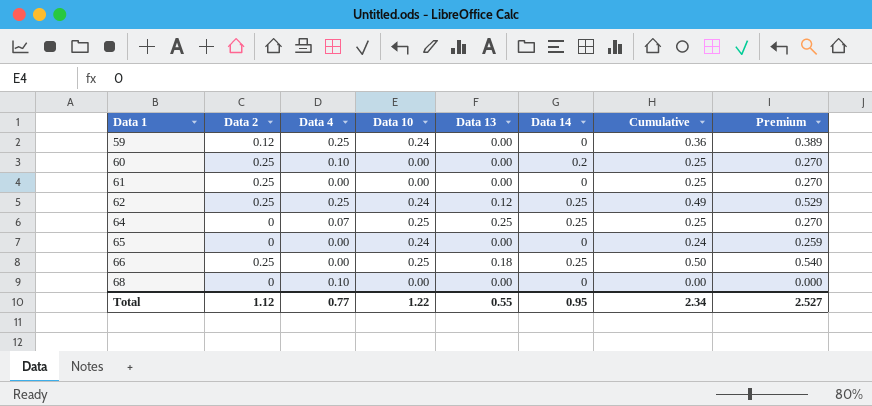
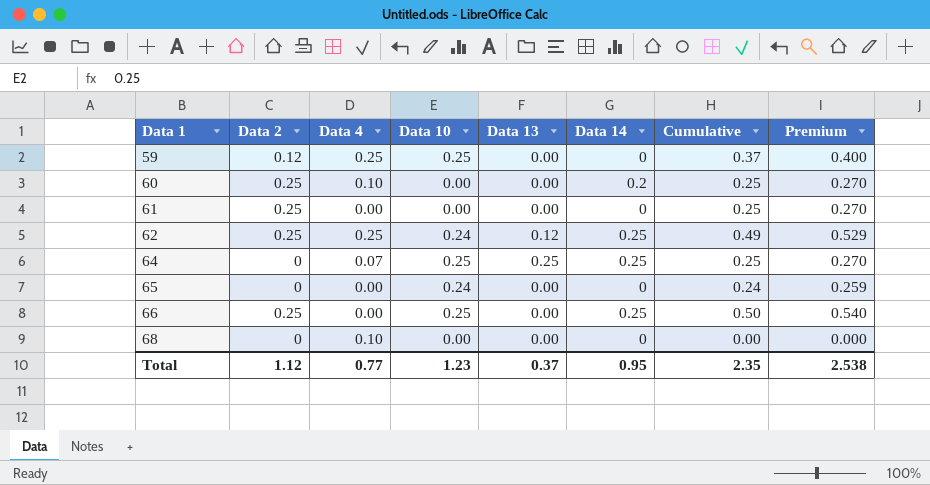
59 | Data 10: 0.24 -> 0.25
59 | Cumulative: 0.36 -> 0.37
59 | Premium: 0.389 -> 0.400
66 | Data 13: 0.18 -> 0.00
Total | Data 10: 1.22 -> 1.23
Total | Data 13: 0.55 -> 0.37
Total | Cumulative: 2.34 -> 2.35
Total | Premium: 2.527 -> 2.538

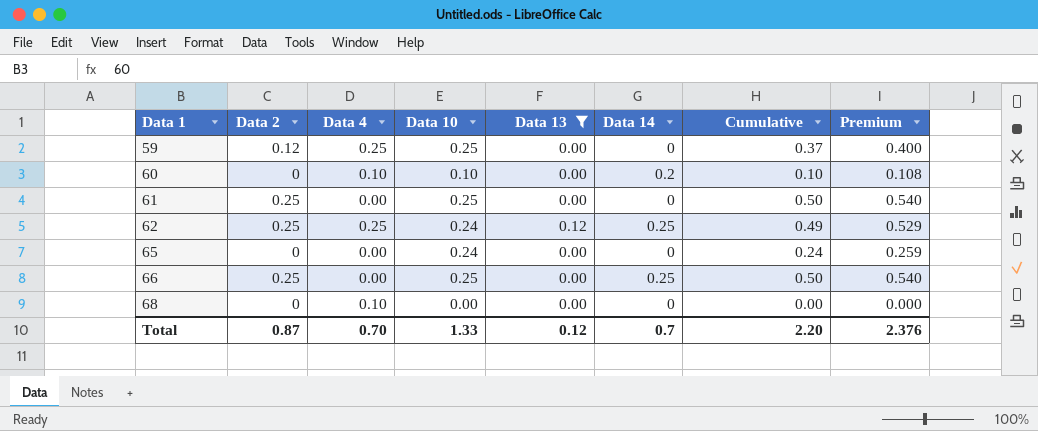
filter: none -> Data 13 != 0.25
60 | Data 2: 0.25 -> 0
60 | Data 10: 0.00 -> 0.10
60 | Cumulative: 0.25 -> 0.10
60 | Premium: 0.270 -> 0.108
61 | Data 10: 0.00 -> 0.25
61 | Cumulative: 0.25 -> 0.50
61 | Premium: 0.270 -> 0.540
Total | Data 2: 1.12 -> 0.87
Total | Data 4: 0.77 -> 0.70
Total | Data 10: 1.23 -> 1.33
Total | Data 13: 0.37 -> 0.12
Total | Data 14: 0.95 -> 0.7
Total | Cumulative: 2.35 -> 2.20
Total | Premium: 2.538 -> 2.376

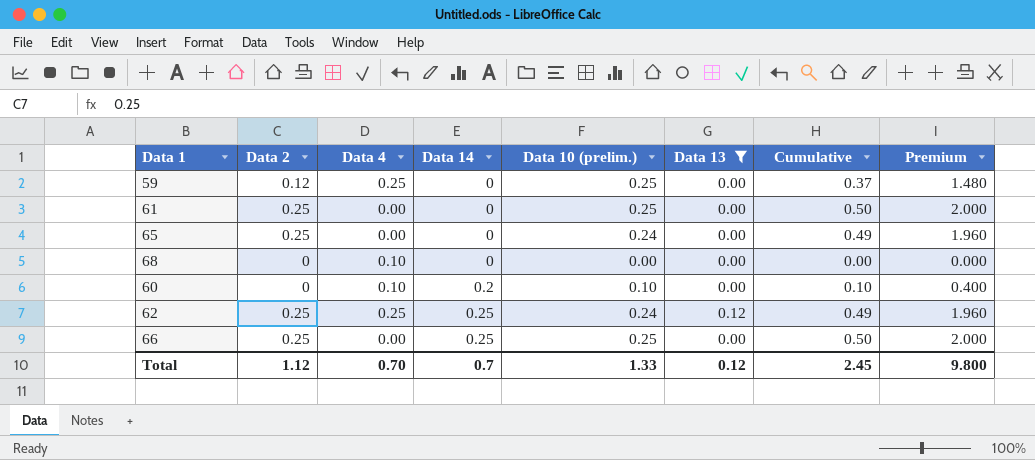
row order: Data 1 ascending -> Data 14 ascending
column Data 14 | position: 6 -> 4
column name: Data 10 -> Data 10 (prelim.)
column Premium | formula: [Cumulative] * 1.08 -> [Cumulative] * 4
65 | Data 2: 0 -> 0.25
65 | Cumulative: 0.24 -> 0.49
Total | Data 2: 0.87 -> 1.12
Total | Cumulative: 2.20 -> 2.45
Total | Premium: 2.376 -> 9.800

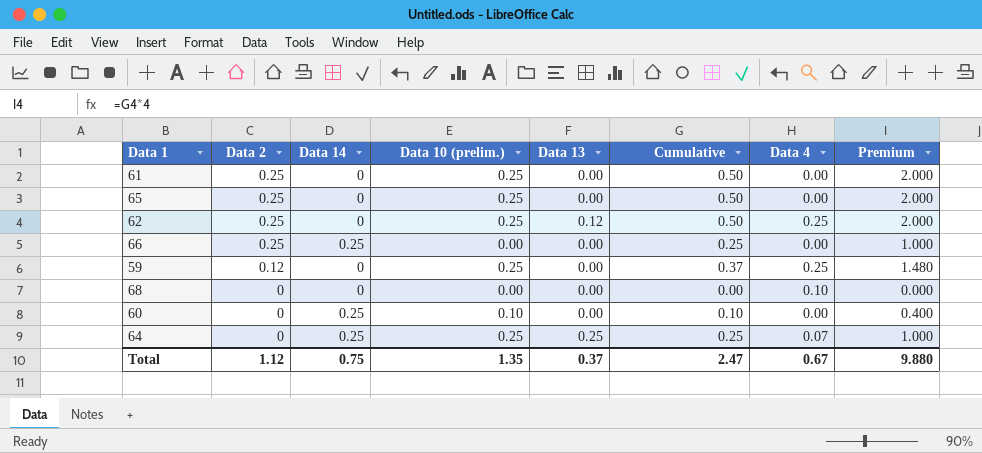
filter: Data 13 != 0.25 -> none
row order: Data 14 ascending -> Data 2 descending
column Data 4 | position: 3 -> 7
65 | Data 10 (prelim.): 0.24 -> 0.25
65 | Cumulative: 0.49 -> 0.50
65 | Premium: 1.960 -> 2.000
62 | Data 14: 0.25 -> 0
62 | Data 10 (prelim.): 0.24 -> 0.25
62 | Cumulative: 0.49 -> 0.50
62 | Premium: 1.960 -> 2.000
66 | Data 10 (prelim.): 0.25 -> 0.00
66 | Cumulative: 0.50 -> 0.25
66 | Premium: 2.000 -> 1.000
60 | Data 14: 0.2 -> 0.25
60 | Data 4: 0.10 -> 0.00
Total | Data 14: 0.7 -> 0.75
Total | Data 10 (prelim.): 1.33 -> 1.35
Total | Data 13: 0.12 -> 0.37
Total | Cumulative: 2.45 -> 2.47
Total | Data 4: 0.70 -> 0.67
Total | Premium: 9.800 -> 9.880

